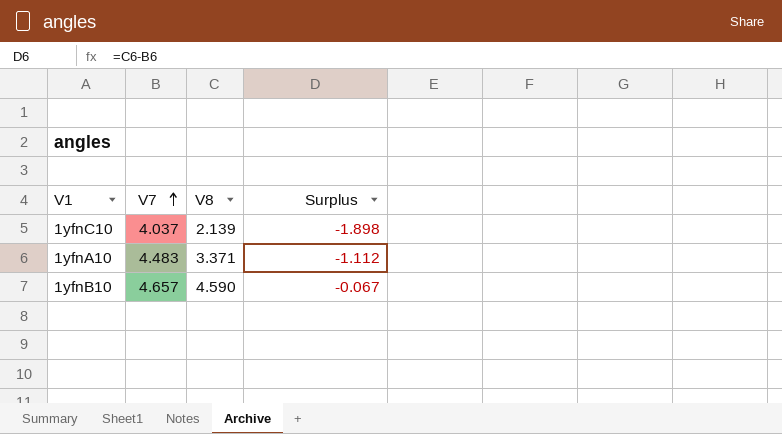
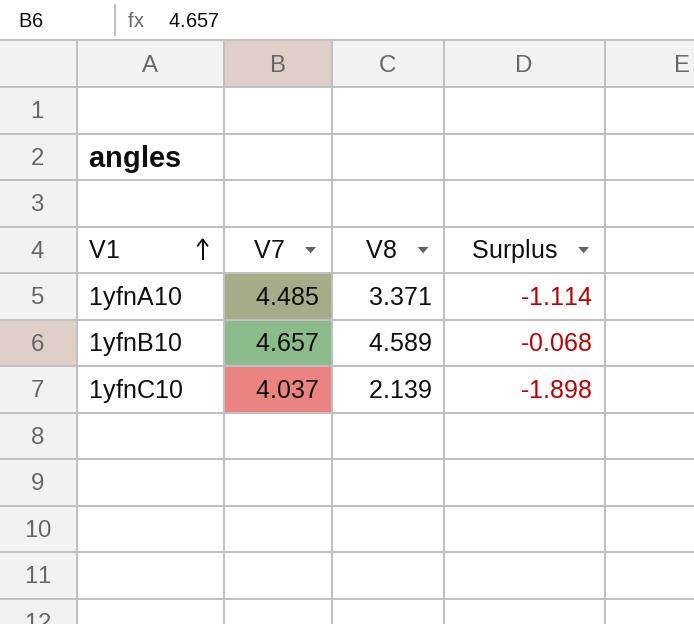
row order: V7 ascending -> V1 ascending
1yfnA10 | V7: 4.483 -> 4.485
1yfnA10 | Surplus: -1.112 -> -1.114
1yfnB10 | V8: 4.590 -> 4.589
1yfnB10 | Surplus: -0.067 -> -0.068

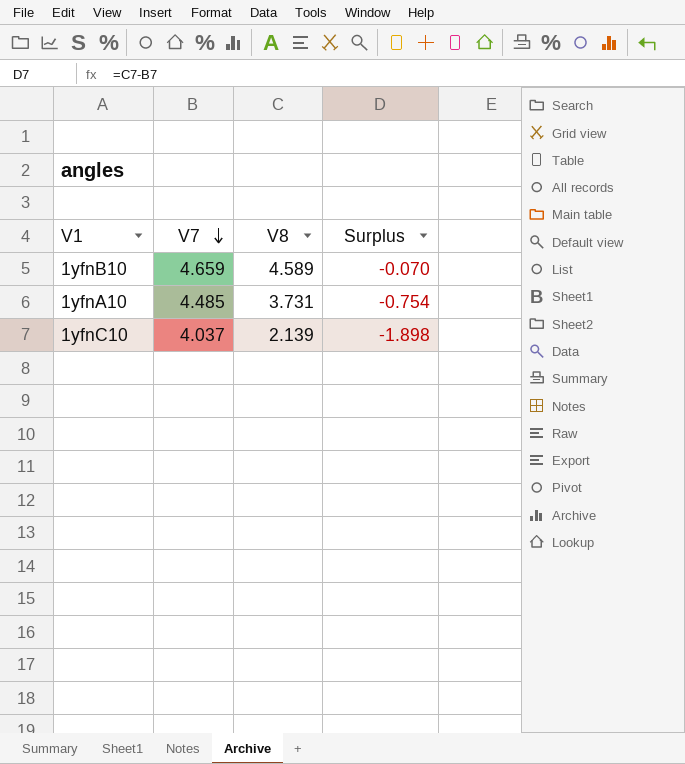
row order: V1 ascending -> V7 descending
1yfnB10 | V7: 4.657 -> 4.659
1yfnB10 | Surplus: -0.068 -> -0.070
1yfnA10 | V8: 3.371 -> 3.731
1yfnA10 | Surplus: -1.114 -> -0.754

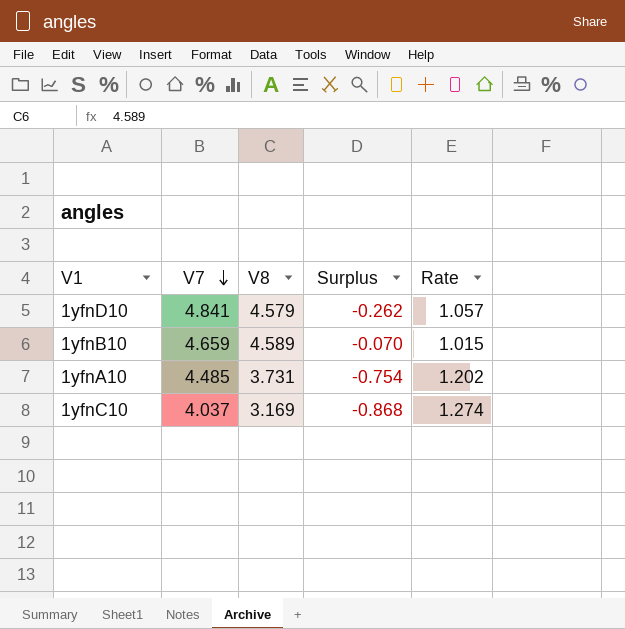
column Rate | formula: none -> [V7] / [V8]
row 1yfnD10: none -> 4.841 | 4.579 | -0.262 | 1.057
1yfnC10 | V8: 2.139 -> 3.169
1yfnC10 | Surplus: -1.898 -> -0.868

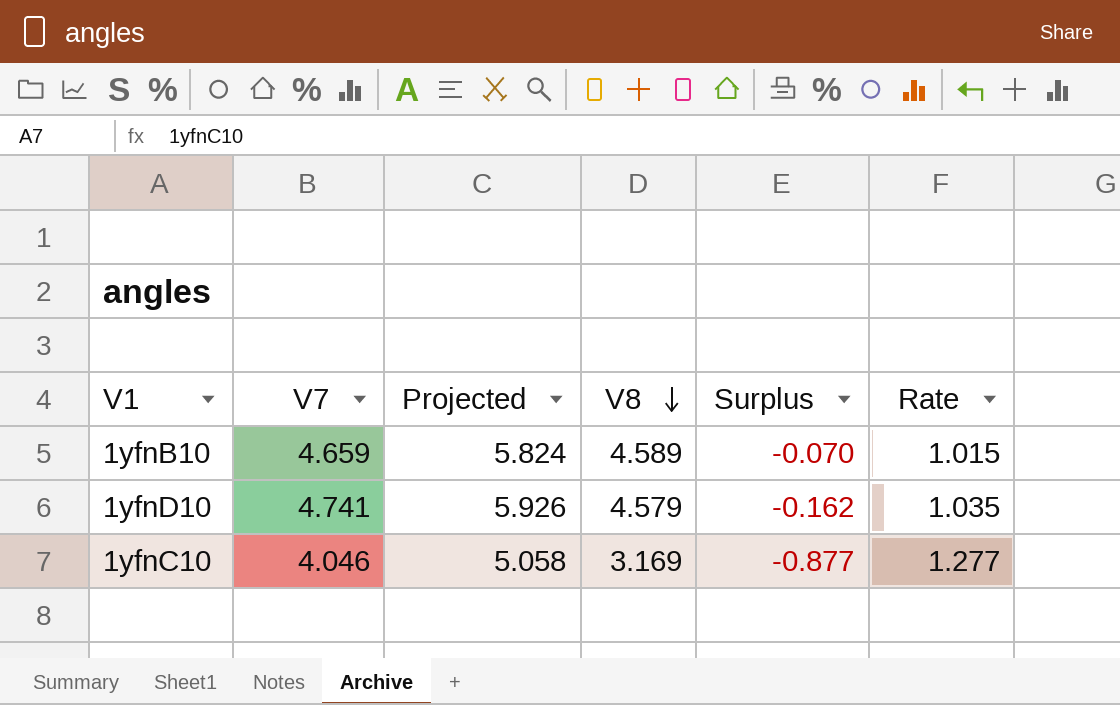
row order: V7 descending -> V8 descending
column Projected | formula: none -> [V7] * 1.25
row 1yfnA10: 4.485 | 3.731 | -0.754 | 1.202 -> none
1yfnD10 | V7: 4.841 -> 4.741
1yfnD10 | Surplus: -0.262 -> -0.162
1yfnD10 | Rate: 1.057 -> 1.035
1yfnC10 | V7: 4.037 -> 4.046
1yfnC10 | Surplus: -0.868 -> -0.877
1yfnC10 | Rate: 1.274 -> 1.277

